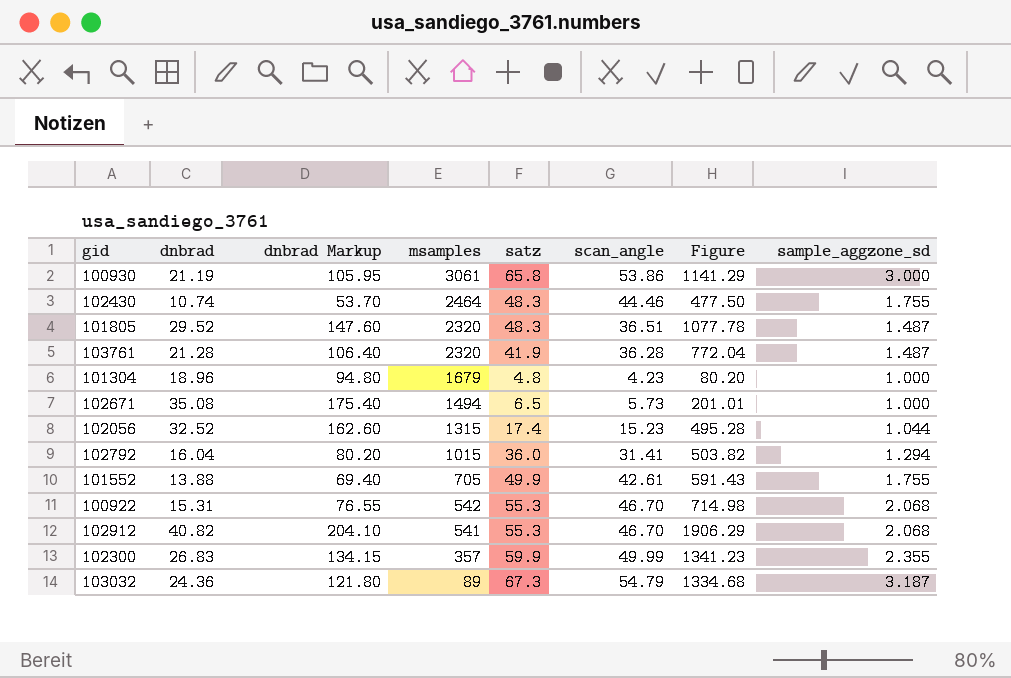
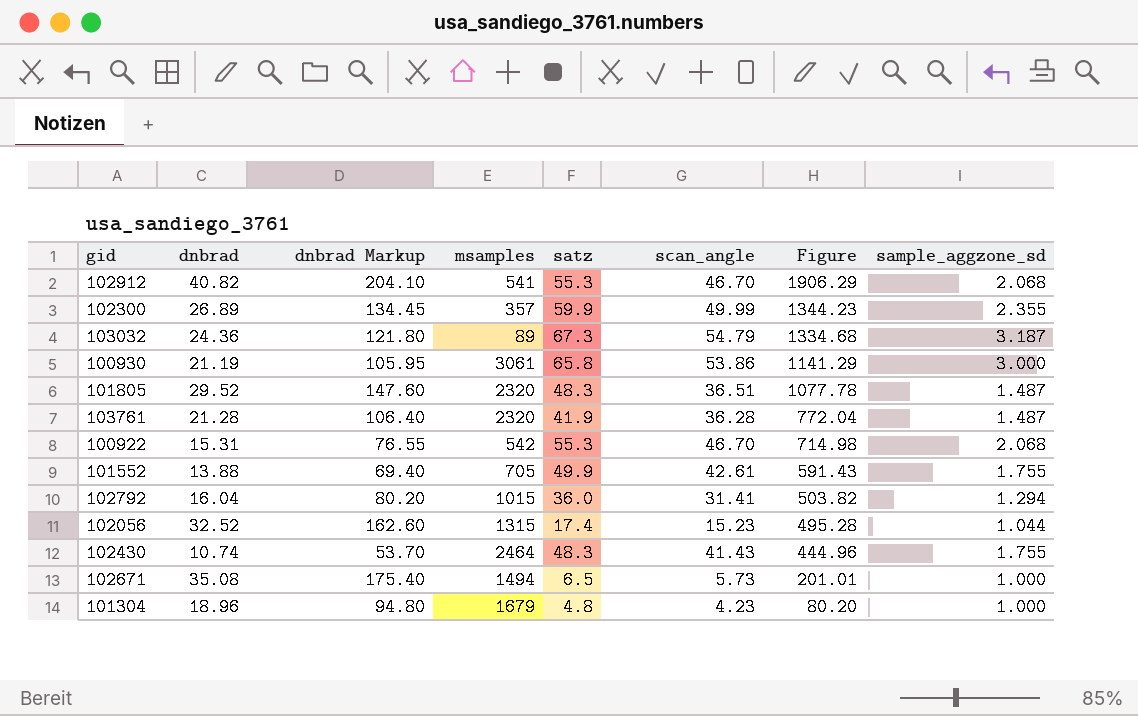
row order: msamples descending -> Figure descending
102300 | dnbrad: 26.83 -> 26.89
102300 | dnbrad Markup: 134.15 -> 134.45
102300 | Figure: 1341.23 -> 1344.23
102430 | scan_angle: 44.46 -> 41.43
102430 | Figure: 477.50 -> 444.96

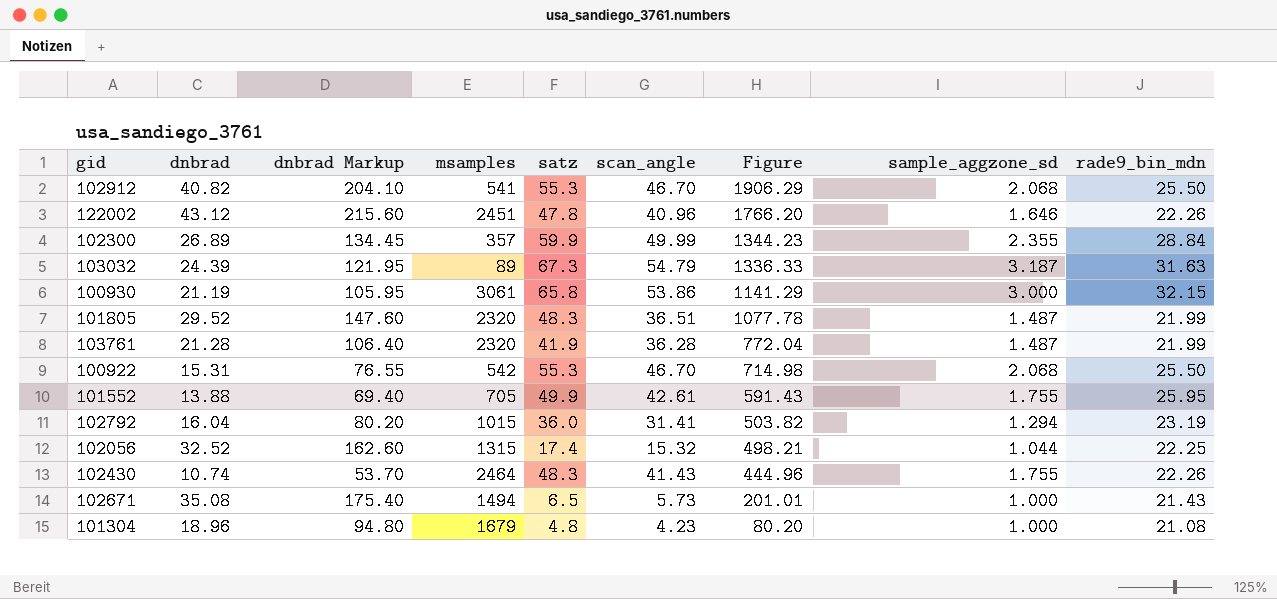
column rade9_bin_mdn | position: none -> 9
row 122002: none -> 43.12 | 215.60 | 2451 | 47.8 | 40.96 | 1766.20 | 1.646 | 22.26
103032 | dnbrad: 24.36 -> 24.39
103032 | dnbrad Markup: 121.80 -> 121.95
103032 | Figure: 1334.68 -> 1336.33
102056 | scan_angle: 15.23 -> 15.32
102056 | Figure: 495.28 -> 498.21

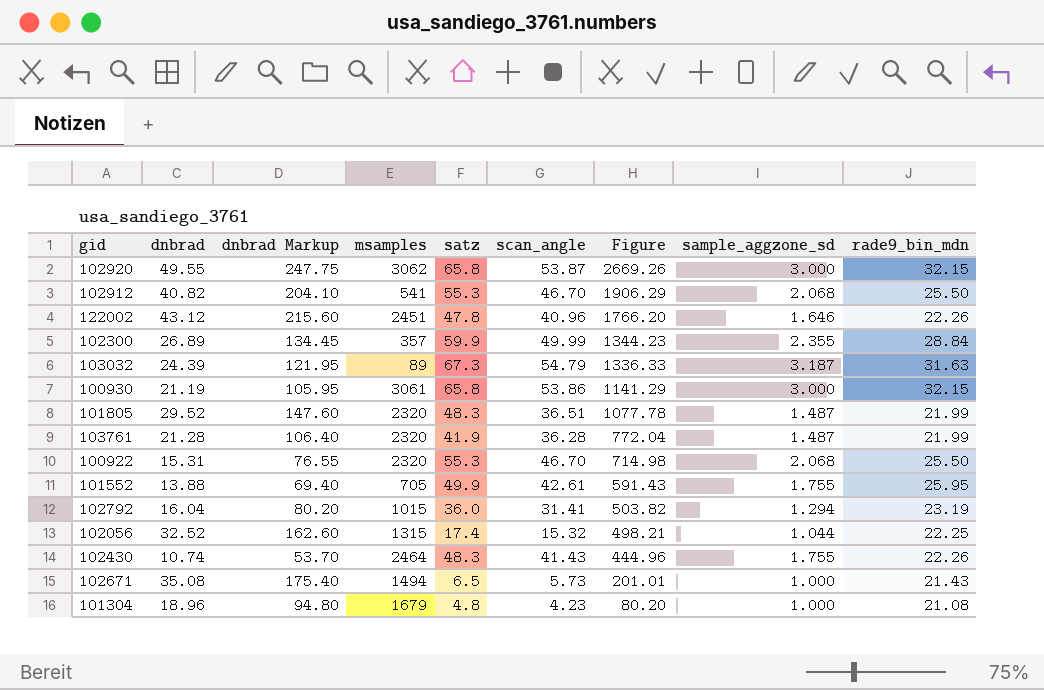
row 102920: none -> 49.55 | 247.75 | 3062 | 65.8 | 53.87 | 2669.26 | 3.000 | 32.15
100922 | msamples: 542 -> 2320

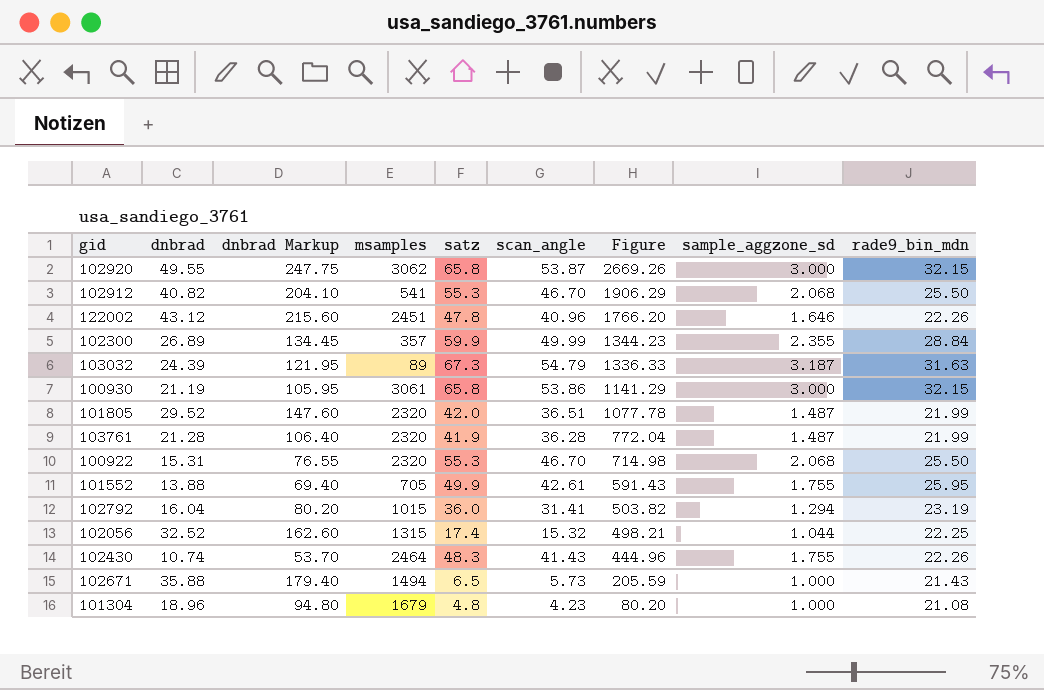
101805 | satz: 48.3 -> 42.0
102671 | dnbrad: 35.08 -> 35.88
102671 | dnbrad Markup: 175.40 -> 179.40
102671 | Figure: 201.01 -> 205.59

